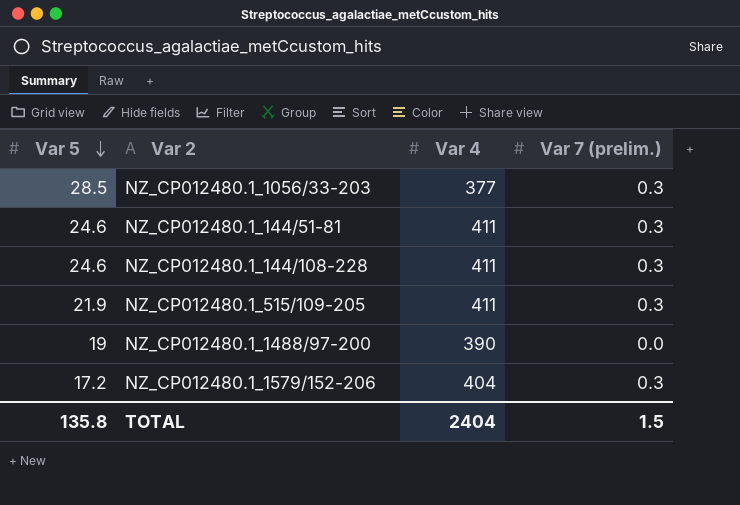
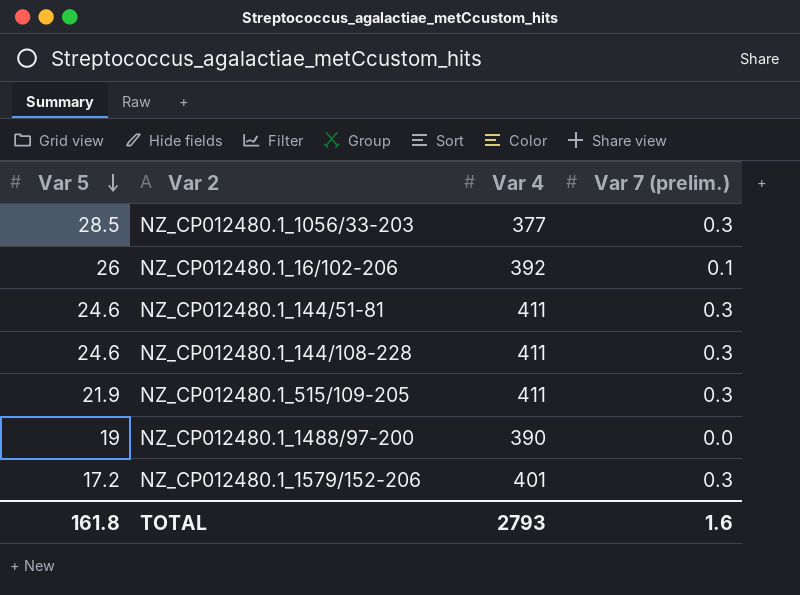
row NZ_CP012480.1_16/102-206: none -> 26 | 392 | 0.1
NZ_CP012480.1_1579/152-206 | Var 4: 404 -> 401
TOTAL | Var 5: 135.8 -> 161.8
TOTAL | Var 4: 2404 -> 2793
TOTAL | Var 7 (prelim.): 1.5 -> 1.6

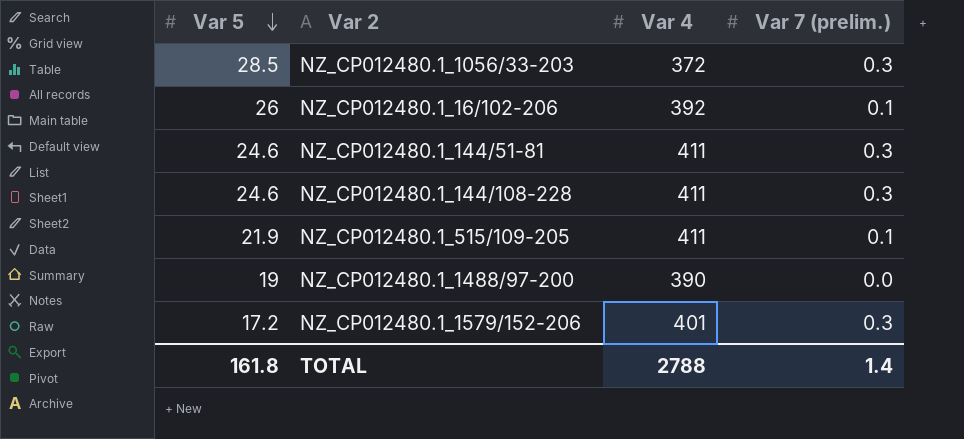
NZ_CP012480.1_1056/33-203 | Var 4: 377 -> 372
NZ_CP012480.1_515/109-205 | Var 7 (prelim.): 0.3 -> 0.1
TOTAL | Var 4: 2793 -> 2788
TOTAL | Var 7 (prelim.): 1.6 -> 1.4

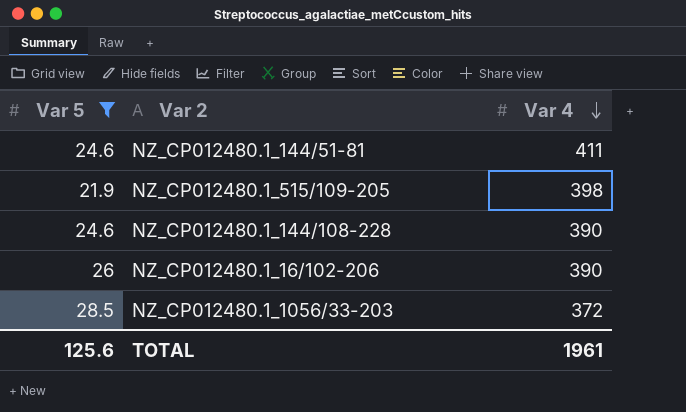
filter: none -> Var 5 >= 21.9
row order: Var 5 descending -> Var 4 descending
column Var 7 (prelim.) | position: 4 -> none
NZ_CP012480.1_515/109-205 | Var 4: 411 -> 398
NZ_CP012480.1_144/108-228 | Var 4: 411 -> 390
NZ_CP012480.1_16/102-206 | Var 4: 392 -> 390
TOTAL | Var 5: 161.8 -> 125.6
TOTAL | Var 4: 2788 -> 1961

